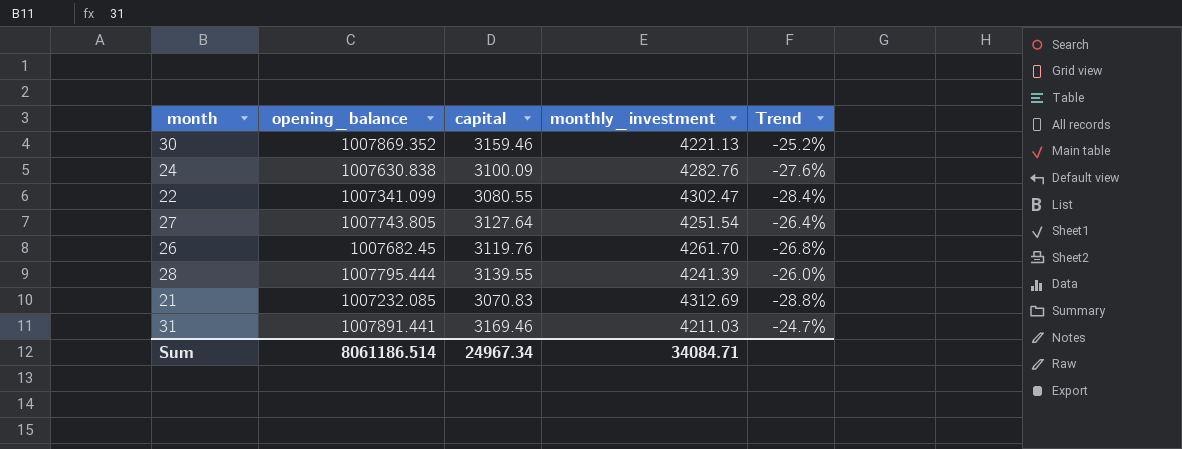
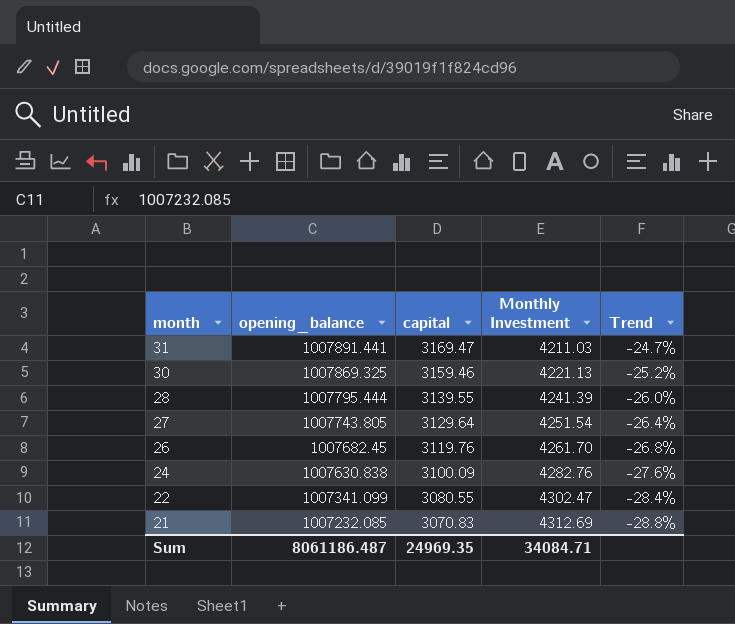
row order: none -> month descending
column name: monthly_investment -> Monthly Investment
31 | capital: 3169.46 -> 3169.47
30 | opening_balance: 1007869.352 -> 1007869.325
27 | capital: 3127.64 -> 3129.64
Sum | opening_balance: 8061186.514 -> 8061186.487
Sum | capital: 24967.34 -> 24969.35

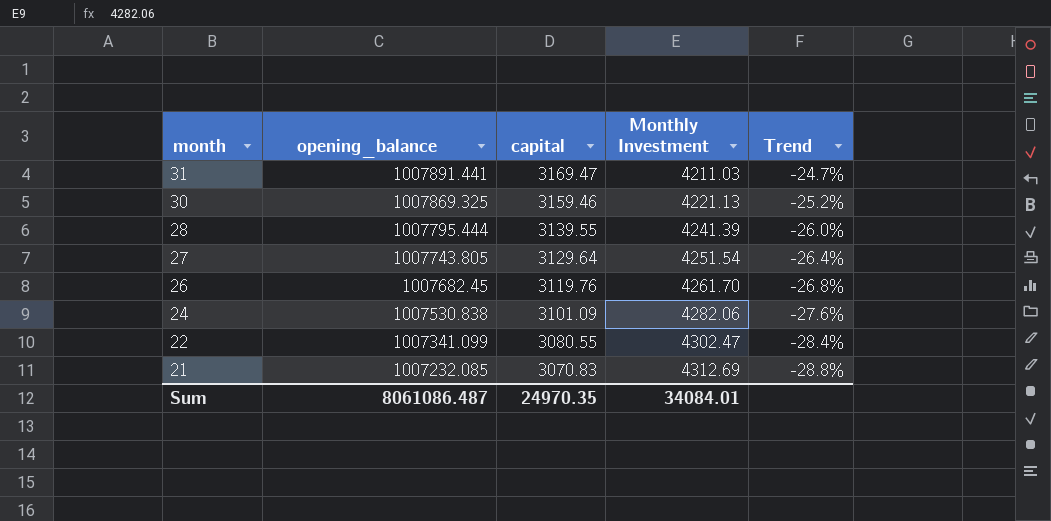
24 | opening_balance: 1007630.838 -> 1007530.838
24 | capital: 3100.09 -> 3101.09
24 | Monthly Investment: 4282.76 -> 4282.06
Sum | opening_balance: 8061186.487 -> 8061086.487
Sum | capital: 24969.35 -> 24970.35
Sum | Monthly Investment: 34084.71 -> 34084.01

